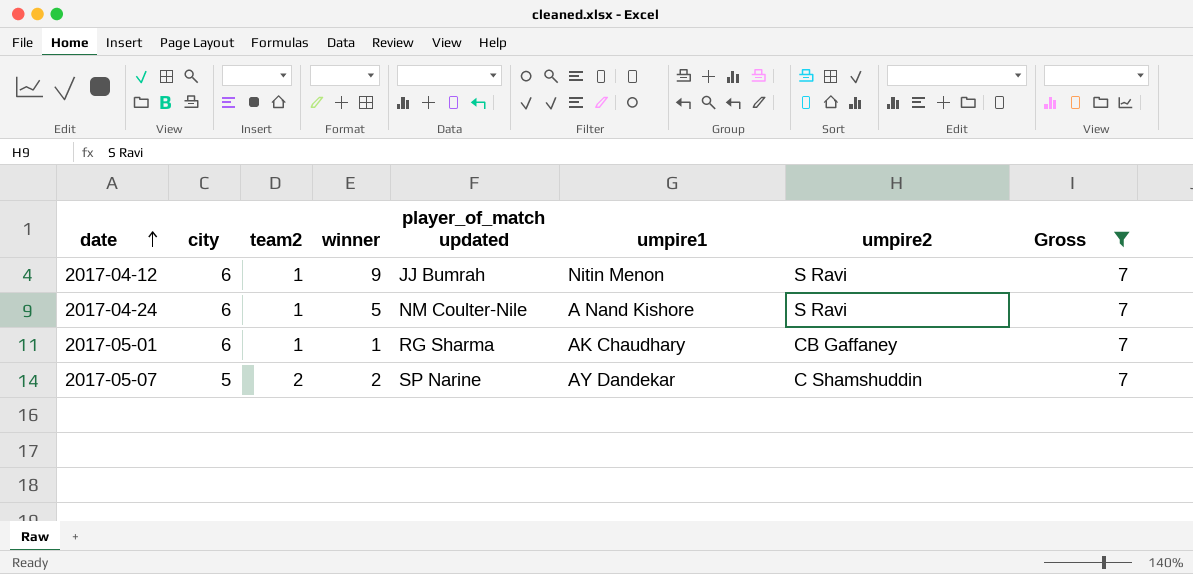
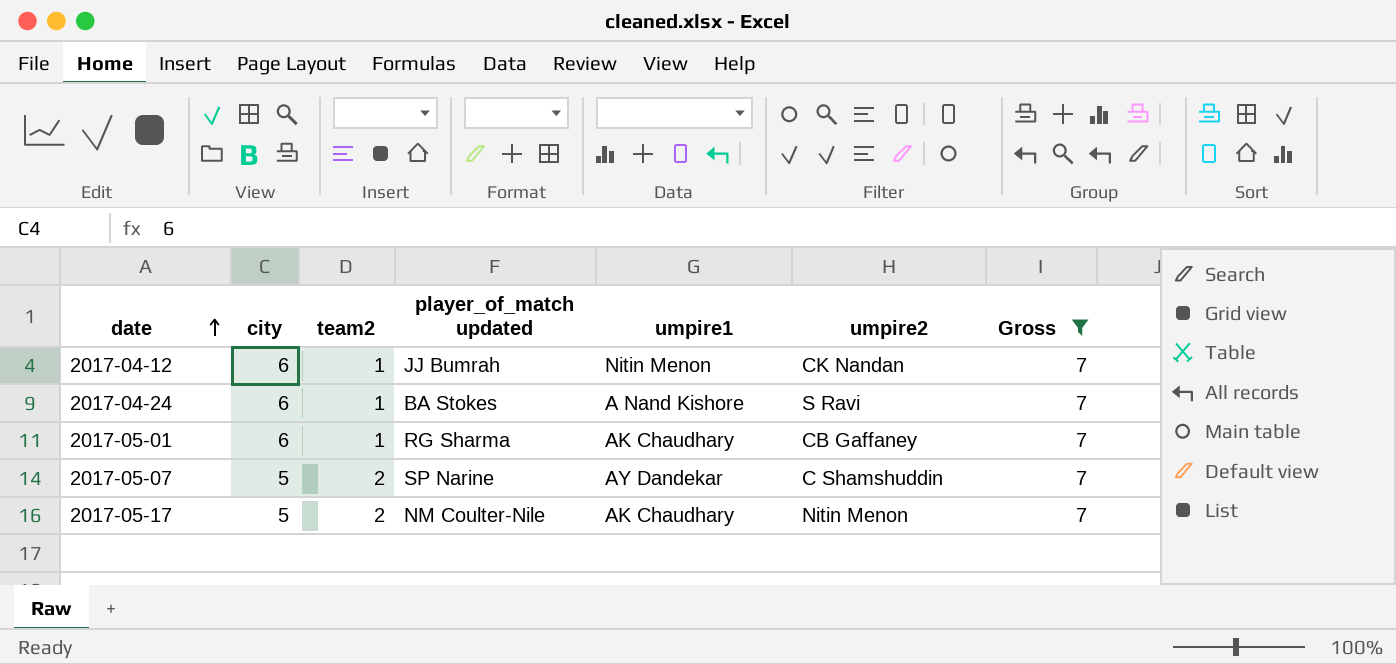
column winner | position: 4 -> none
2017-04-12 | umpire2: S Ravi -> CK Nandan
2017-04-24 | player_of_match updated: NM Coulter-Nile -> BA Stokes
row 2017-05-17: none -> 5 | 2 | NM Coulter-Nile | AK Chaudhary | Nitin Menon | 7

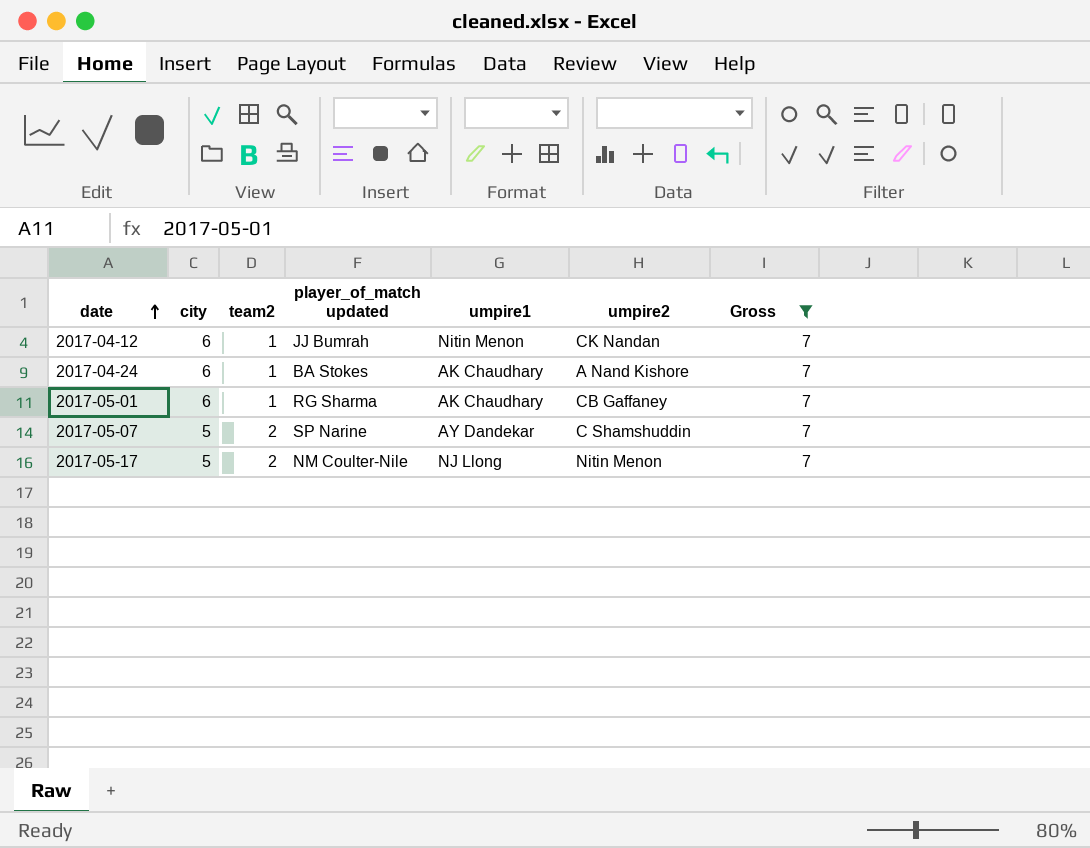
2017-04-24 | umpire1: A Nand Kishore -> AK Chaudhary
2017-04-24 | umpire2: S Ravi -> A Nand Kishore
2017-05-17 | umpire1: AK Chaudhary -> NJ Llong

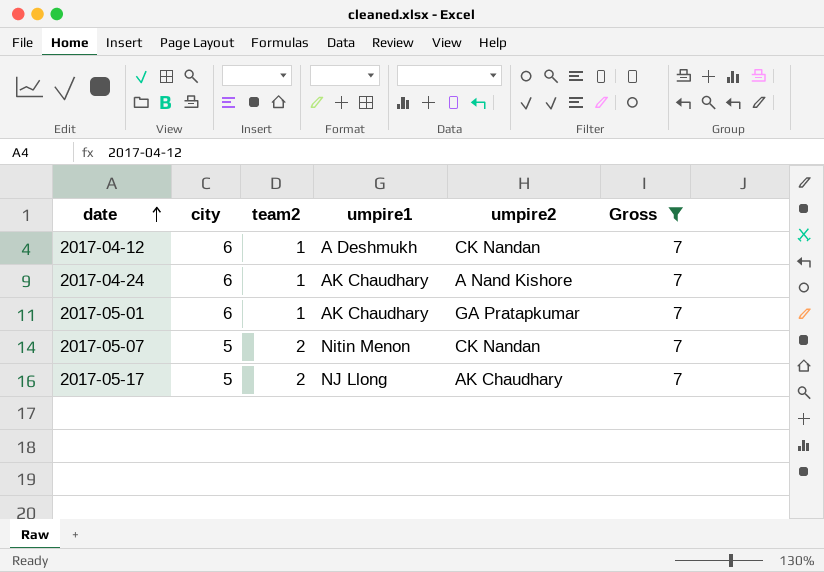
column player_of_match updated | position: 4 -> none
2017-04-12 | umpire1: Nitin Menon -> A Deshmukh
2017-05-01 | umpire2: CB Gaffaney -> GA Pratapkumar
2017-05-07 | umpire1: AY Dandekar -> Nitin Menon
2017-05-07 | umpire2: C Shamshuddin -> CK Nandan
2017-05-17 | umpire2: Nitin Menon -> AK Chaudhary

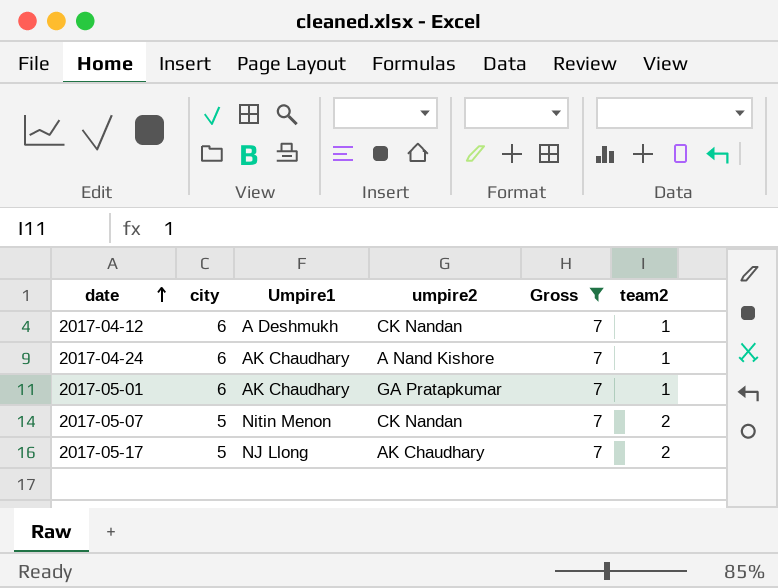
column name: umpire1 -> Umpire1
column team2 | position: 3 -> 6

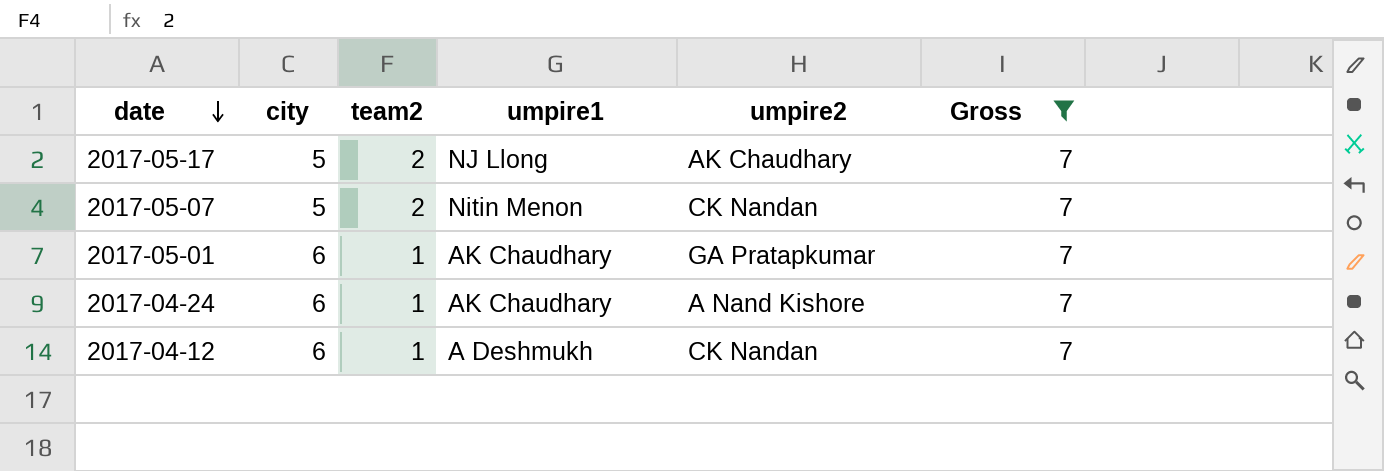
row order: date ascending -> date descending
column team2 | position: 6 -> 3
column name: Umpire1 -> umpire1

